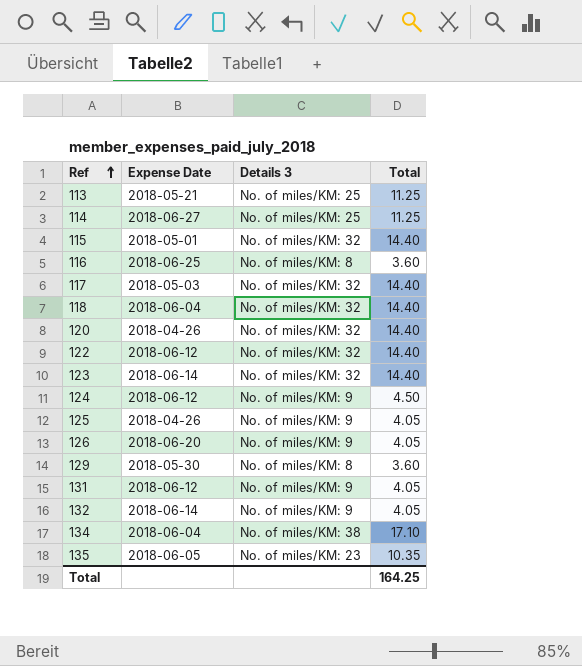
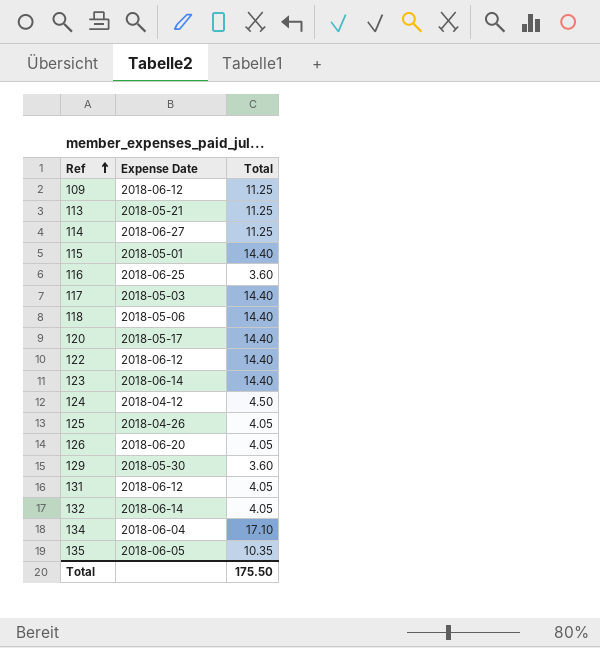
column Details 3 | position: 3 -> none
row 109: none -> 2018-06-12 | 11.25
118 | Expense Date: 2018-06-04 -> 2018-05-06
120 | Expense Date: 2018-04-26 -> 2018-05-17
124 | Expense Date: 2018-06-12 -> 2018-04-12
Total | Total: 164.25 -> 175.50

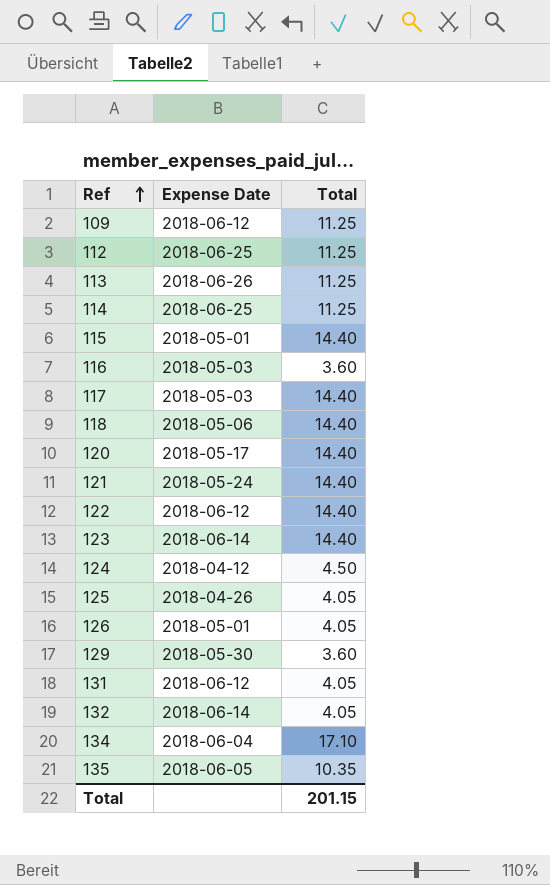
row 112: none -> 2018-06-25 | 11.25
113 | Expense Date: 2018-05-21 -> 2018-06-26
114 | Expense Date: 2018-06-27 -> 2018-06-25
116 | Expense Date: 2018-06-25 -> 2018-05-03
row 121: none -> 2018-05-24 | 14.40
126 | Expense Date: 2018-06-20 -> 2018-05-01
Total | Total: 175.50 -> 201.15

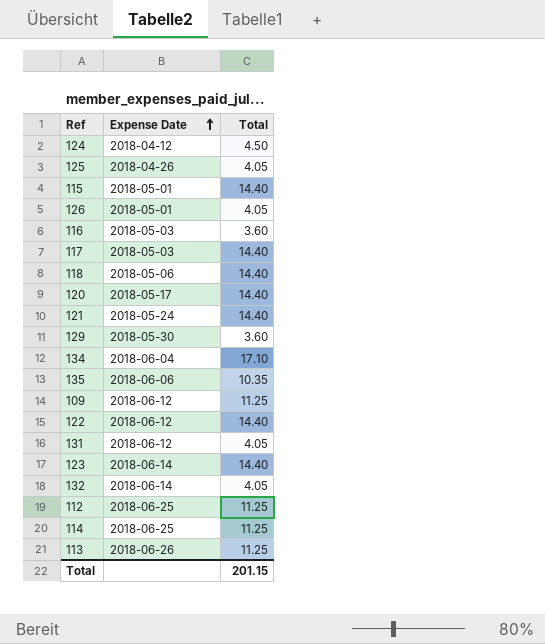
row order: Ref ascending -> Expense Date ascending
135 | Expense Date: 2018-06-05 -> 2018-06-06

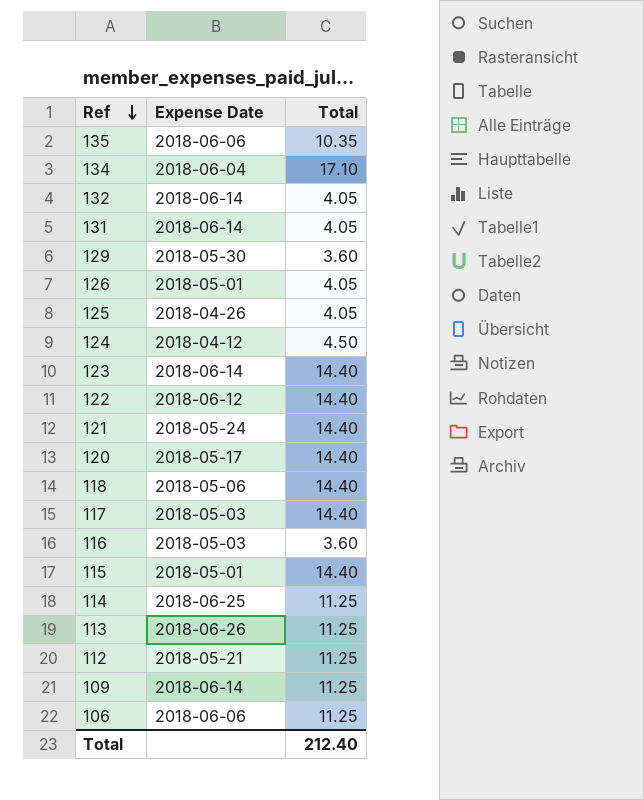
row order: Expense Date ascending -> Ref descending
131 | Expense Date: 2018-06-12 -> 2018-06-14
112 | Expense Date: 2018-06-25 -> 2018-05-21
109 | Expense Date: 2018-06-12 -> 2018-06-14
row 106: none -> 2018-06-06 | 11.25
Total | Total: 201.15 -> 212.40

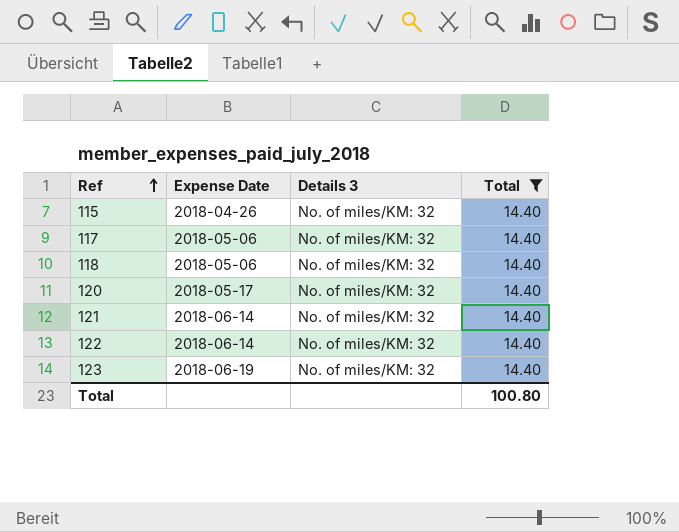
filter: none -> Total = 14.40
row order: Ref descending -> Ref ascending
column Details 3 | position: none -> 3
115 | Expense Date: 2018-05-01 -> 2018-04-26
117 | Expense Date: 2018-05-03 -> 2018-05-06
121 | Expense Date: 2018-05-24 -> 2018-06-14
122 | Expense Date: 2018-06-12 -> 2018-06-14
123 | Expense Date: 2018-06-14 -> 2018-06-19
Total | Total: 212.40 -> 100.80

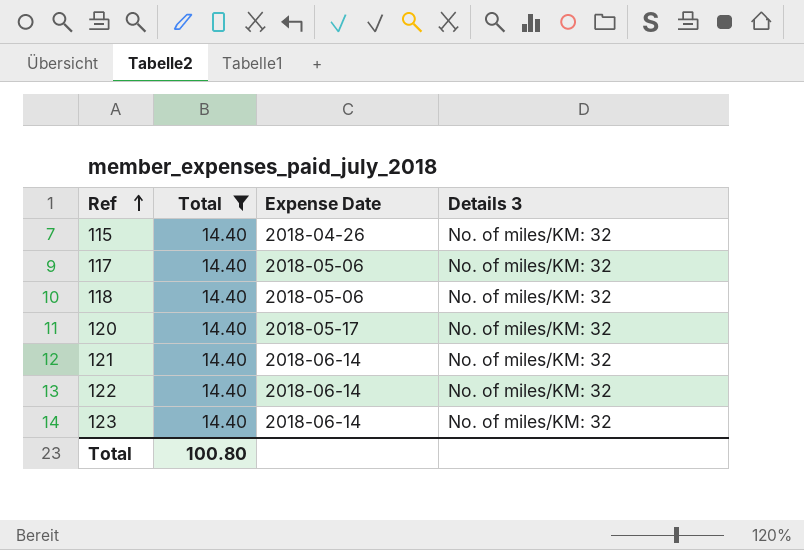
column Total | position: 4 -> 2
123 | Expense Date: 2018-06-19 -> 2018-06-14

